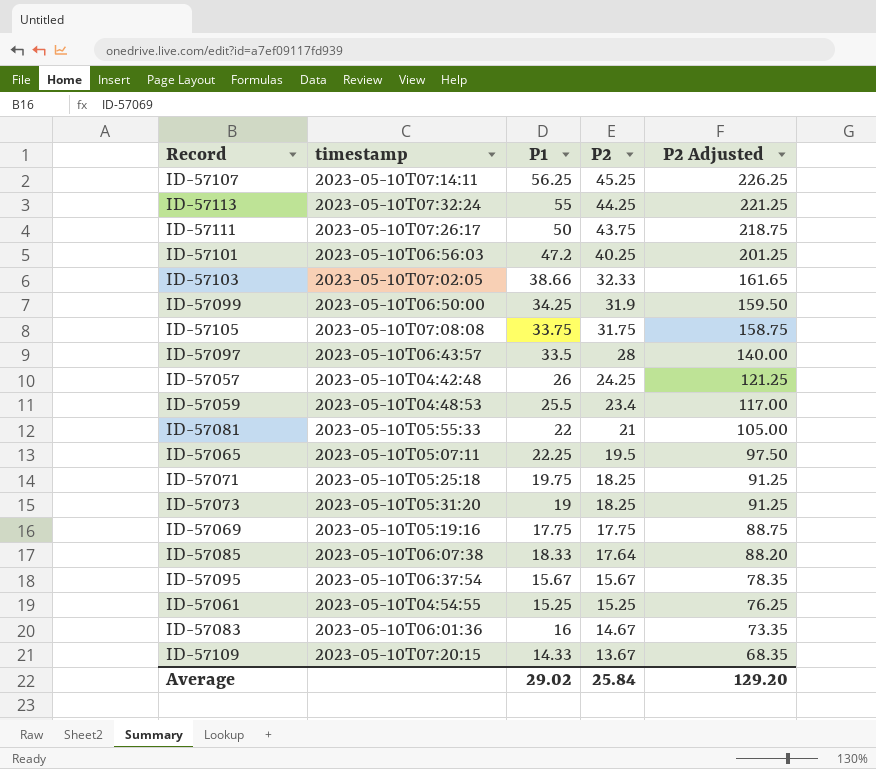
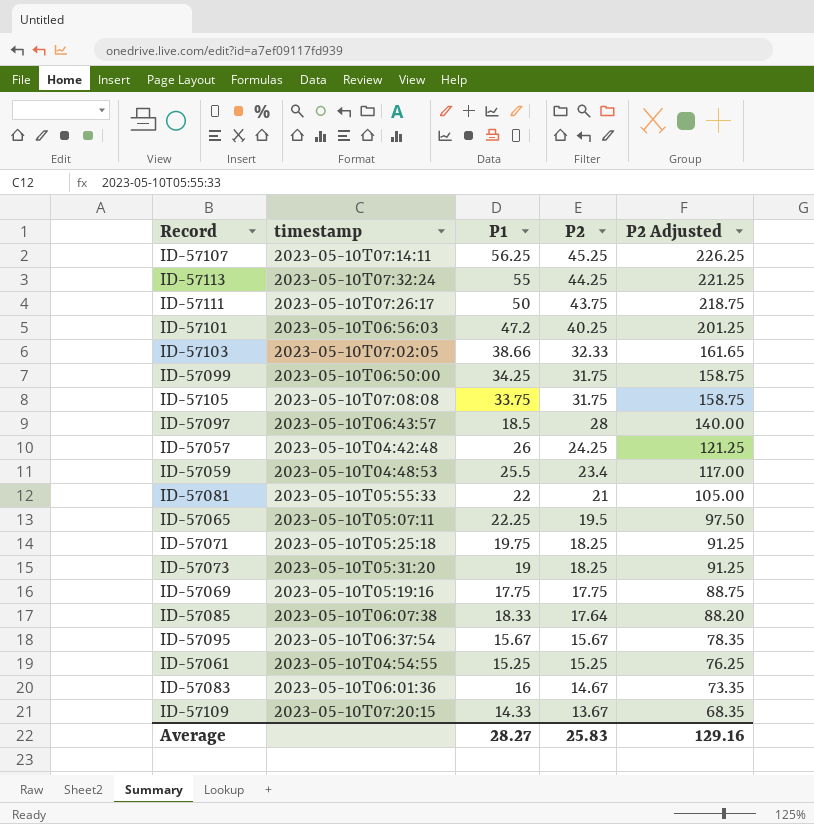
ID-57099 | P2: 31.9 -> 31.75
ID-57099 | P2 Adjusted: 159.50 -> 158.75
ID-57097 | P1: 33.5 -> 18.5
Average | P1: 29.02 -> 28.27
Average | P2: 25.84 -> 25.83
Average | P2 Adjusted: 129.20 -> 129.16

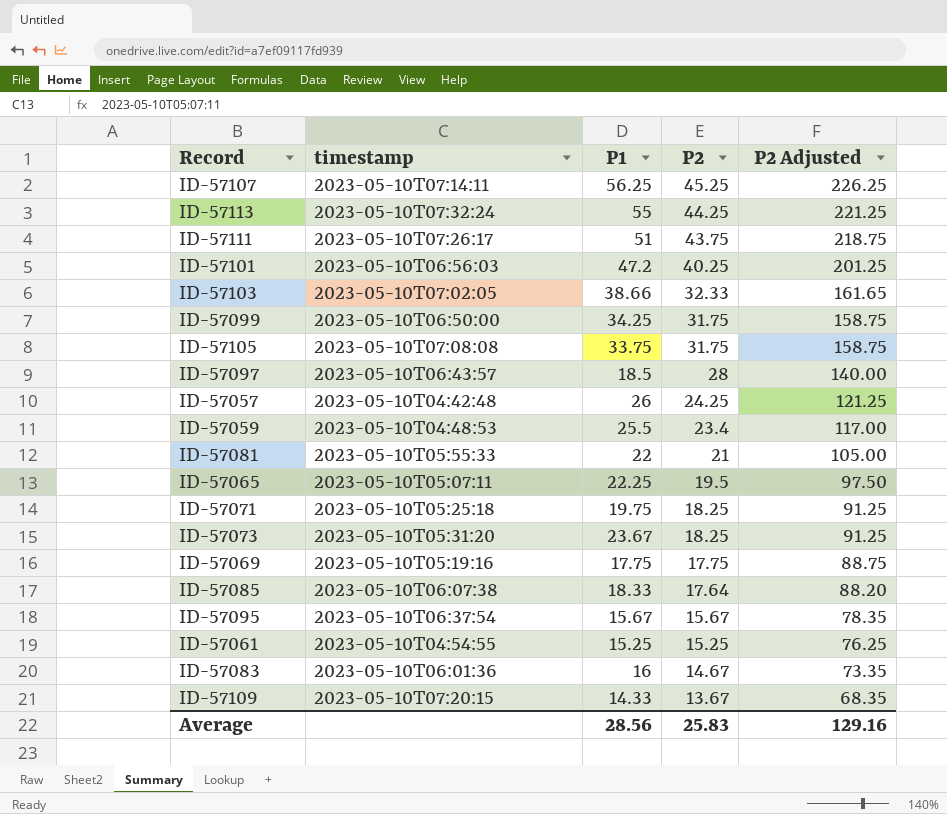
ID-57111 | P1: 50 -> 51
ID-57073 | P1: 19 -> 23.67
Average | P1: 28.27 -> 28.56

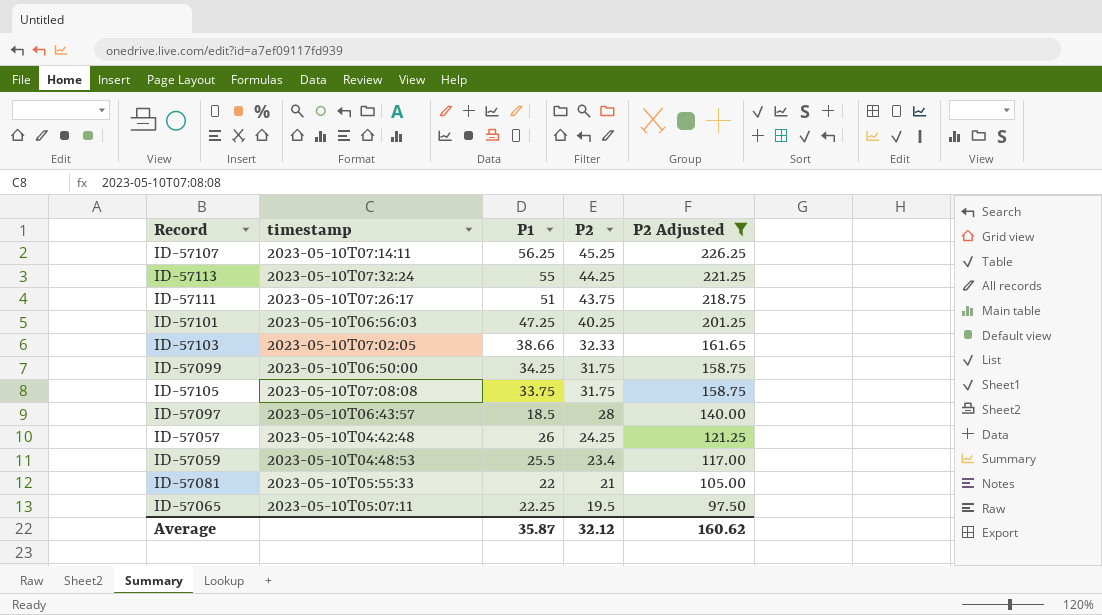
filter: none -> P2 Adjusted >= 97.50
ID-57101 | P1: 47.2 -> 47.25
Average | P1: 28.56 -> 35.87
Average | P2: 25.83 -> 32.12
Average | P2 Adjusted: 129.16 -> 160.62

